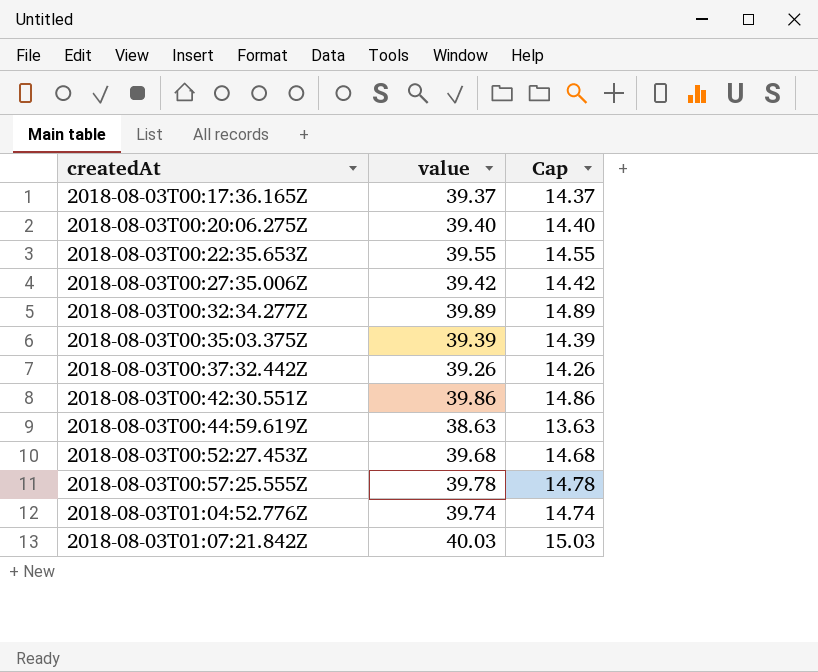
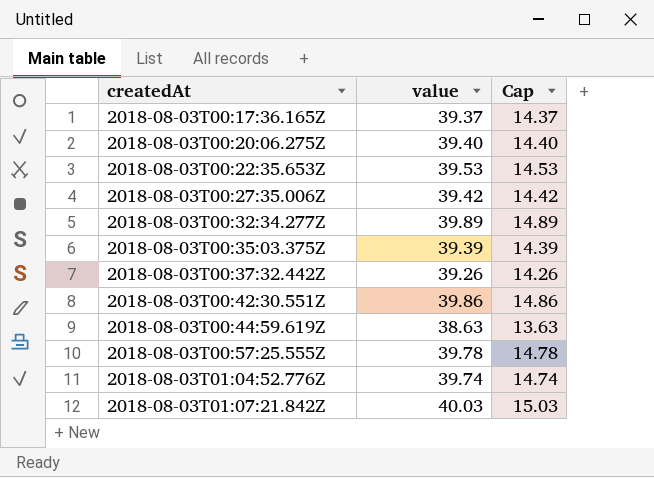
row 2018-08-03T00:52:27.453Z: 39.68 | 14.68 -> none
2018-08-03T00:22:35.653Z | value: 39.55 -> 39.53
2018-08-03T00:22:35.653Z | Cap: 14.55 -> 14.53

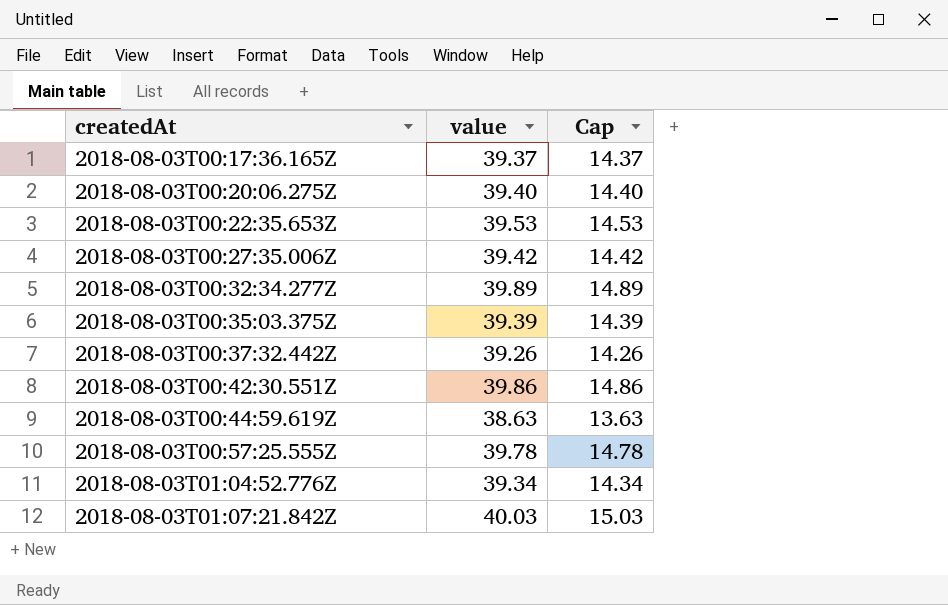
2018-08-03T01:04:52.776Z | value: 39.74 -> 39.34
2018-08-03T01:04:52.776Z | Cap: 14.74 -> 14.34

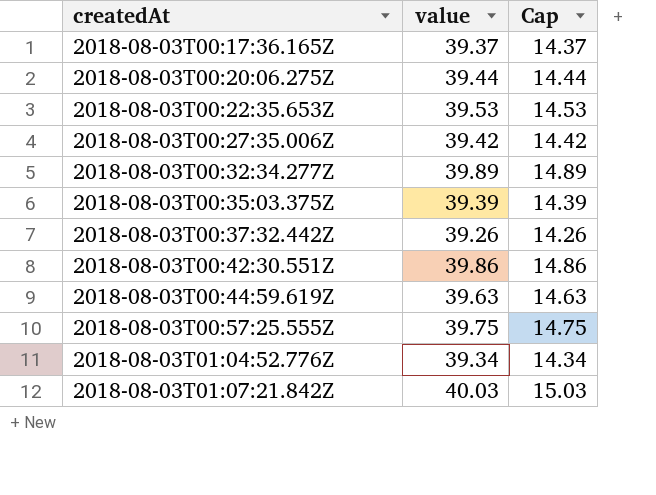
2018-08-03T00:20:06.275Z | value: 39.40 -> 39.44
2018-08-03T00:20:06.275Z | Cap: 14.40 -> 14.44
2018-08-03T00:44:59.619Z | value: 38.63 -> 39.63
2018-08-03T00:44:59.619Z | Cap: 13.63 -> 14.63
2018-08-03T00:57:25.555Z | value: 39.78 -> 39.75
2018-08-03T00:57:25.555Z | Cap: 14.78 -> 14.75

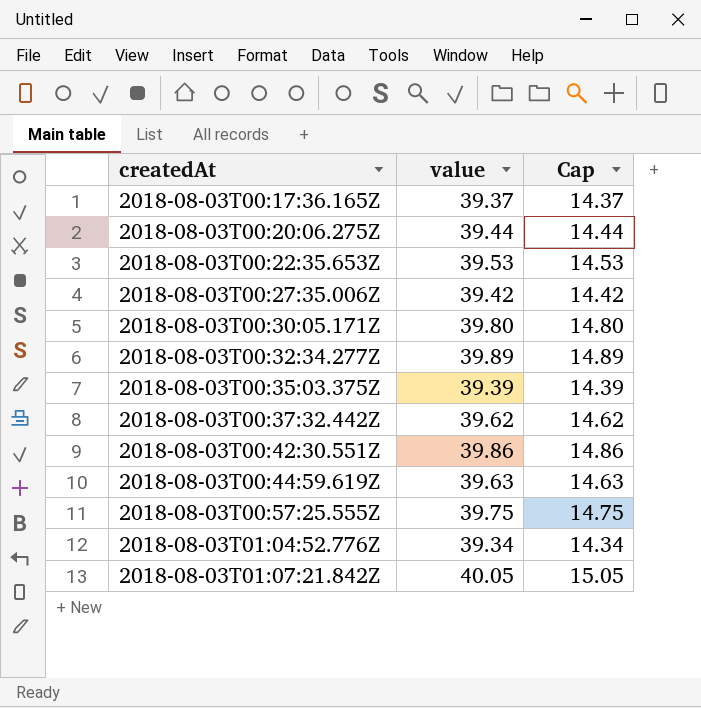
row 2018-08-03T00:30:05.171Z: none -> 39.80 | 14.80
2018-08-03T00:37:32.442Z | value: 39.26 -> 39.62
2018-08-03T00:37:32.442Z | Cap: 14.26 -> 14.62
2018-08-03T01:07:21.842Z | value: 40.03 -> 40.05
2018-08-03T01:07:21.842Z | Cap: 15.03 -> 15.05

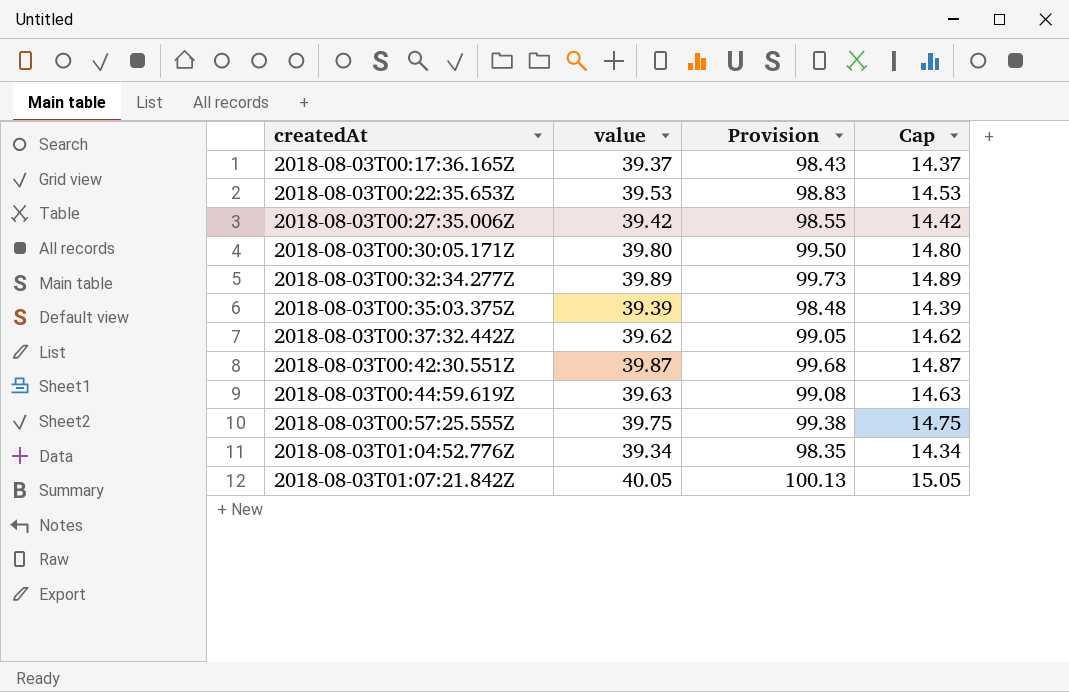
column Provision | formula: none -> [value] * 2.5
row 2018-08-03T00:20:06.275Z: 39.44 | 14.44 -> none
2018-08-03T00:42:30.551Z | value: 39.86 -> 39.87
2018-08-03T00:42:30.551Z | Cap: 14.86 -> 14.87

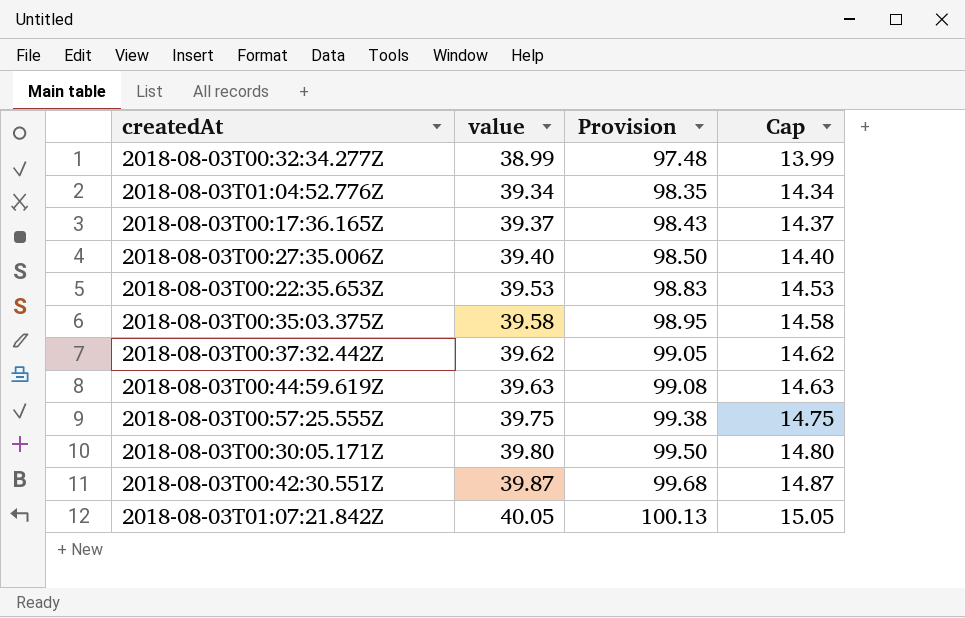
row order: createdAt ascending -> value ascending
2018-08-03T00:32:34.277Z | value: 39.89 -> 38.99
2018-08-03T00:32:34.277Z | Provision: 99.73 -> 97.48
2018-08-03T00:32:34.277Z | Cap: 14.89 -> 13.99
2018-08-03T00:27:35.006Z | value: 39.42 -> 39.40
2018-08-03T00:27:35.006Z | Provision: 98.55 -> 98.50
2018-08-03T00:27:35.006Z | Cap: 14.42 -> 14.40
2018-08-03T00:35:03.375Z | value: 39.39 -> 39.58
2018-08-03T00:35:03.375Z | Provision: 98.48 -> 98.95
2018-08-03T00:35:03.375Z | Cap: 14.39 -> 14.58

